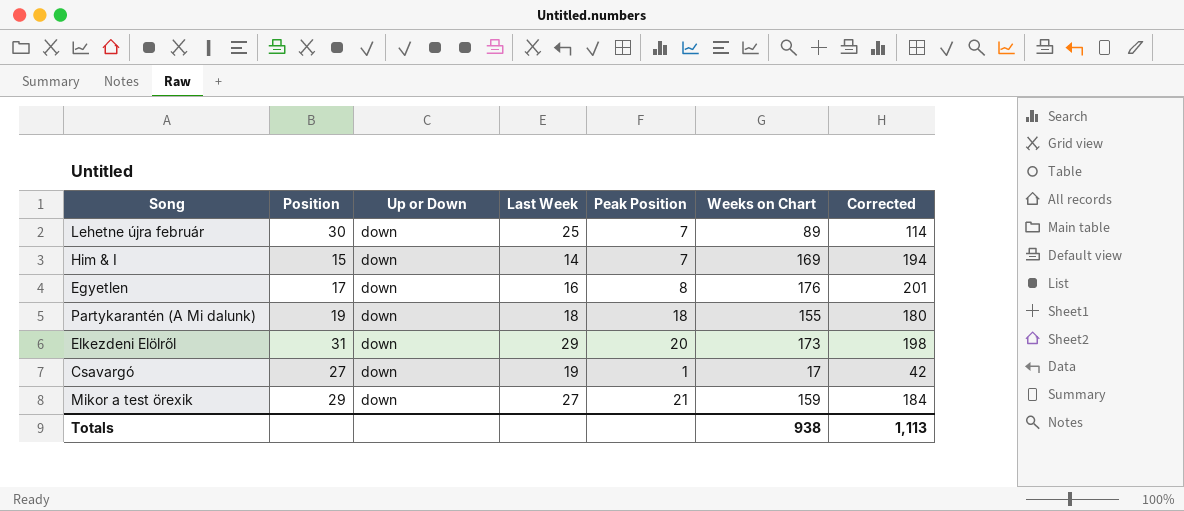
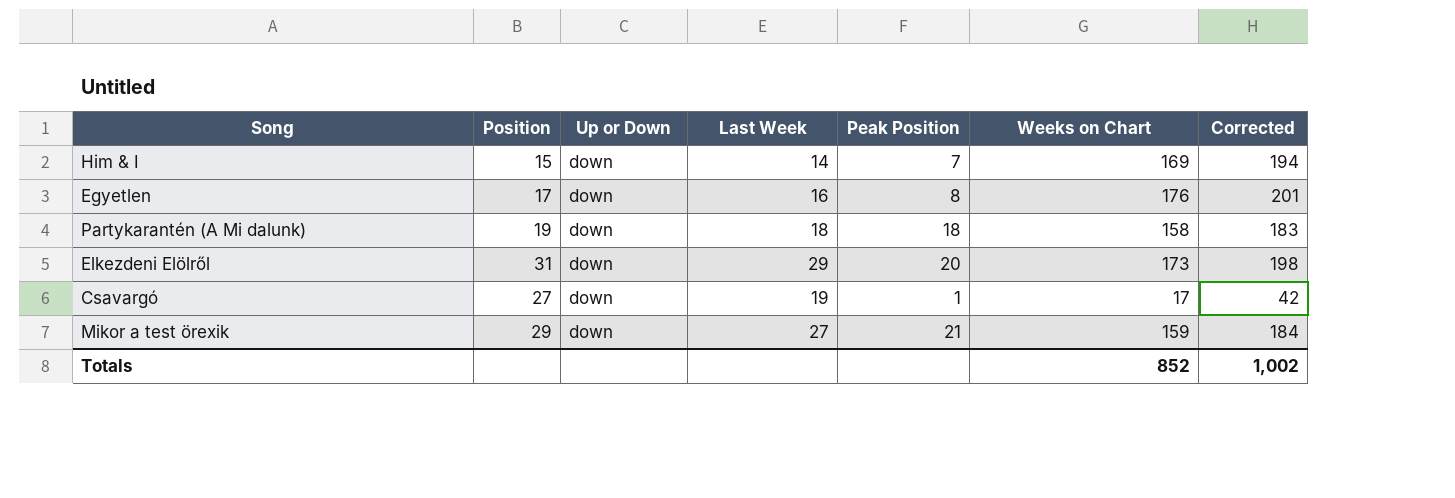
row Lehetne újra február: 30 | down | 25 | 7 | 89 | 114 -> none
Partykarantén (A Mi dalunk) | Weeks on Chart: 155 -> 158
Partykarantén (A Mi dalunk) | Corrected: 180 -> 183
Totals | Weeks on Chart: 938 -> 852
Totals | Corrected: 1,113 -> 1,002

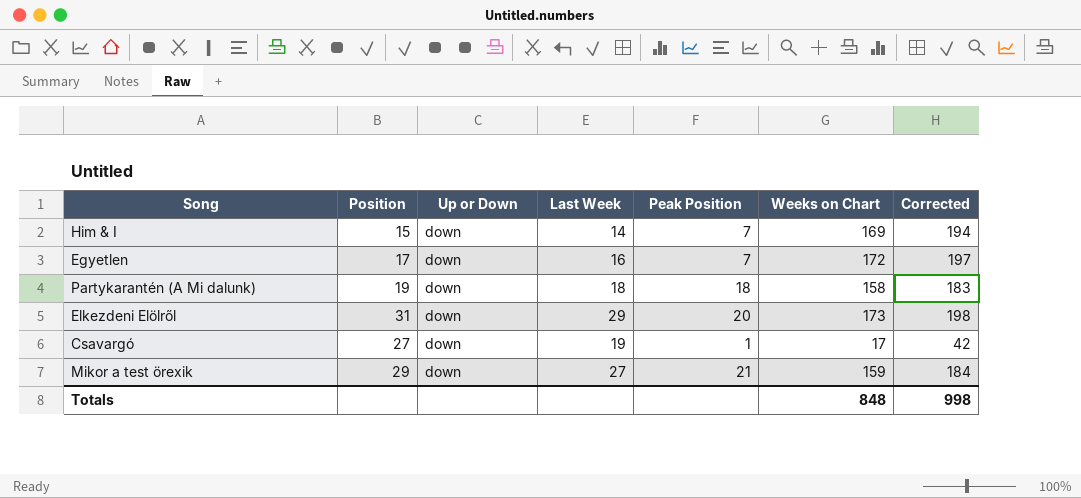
Egyetlen | Peak Position: 8 -> 7
Egyetlen | Weeks on Chart: 176 -> 172
Egyetlen | Corrected: 201 -> 197
Totals | Weeks on Chart: 852 -> 848
Totals | Corrected: 1,002 -> 998

